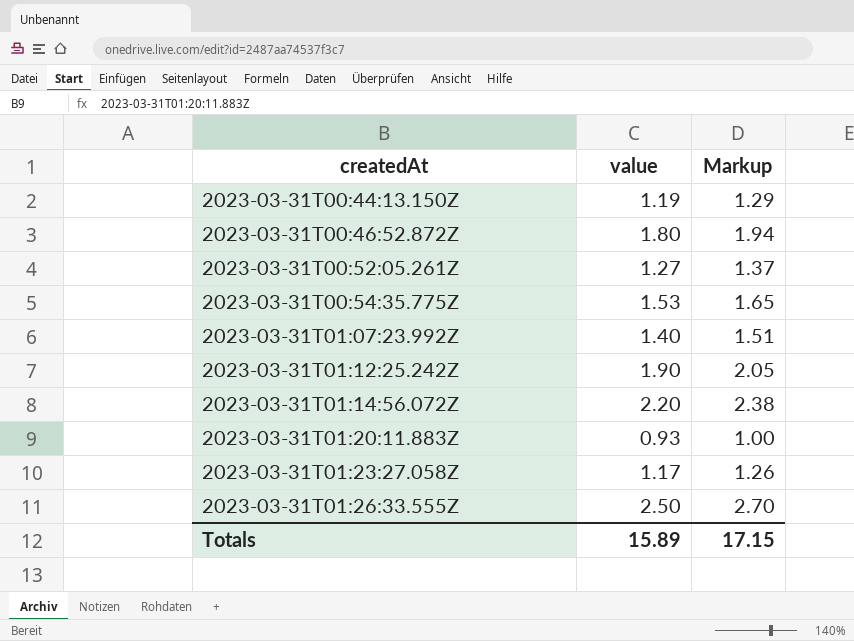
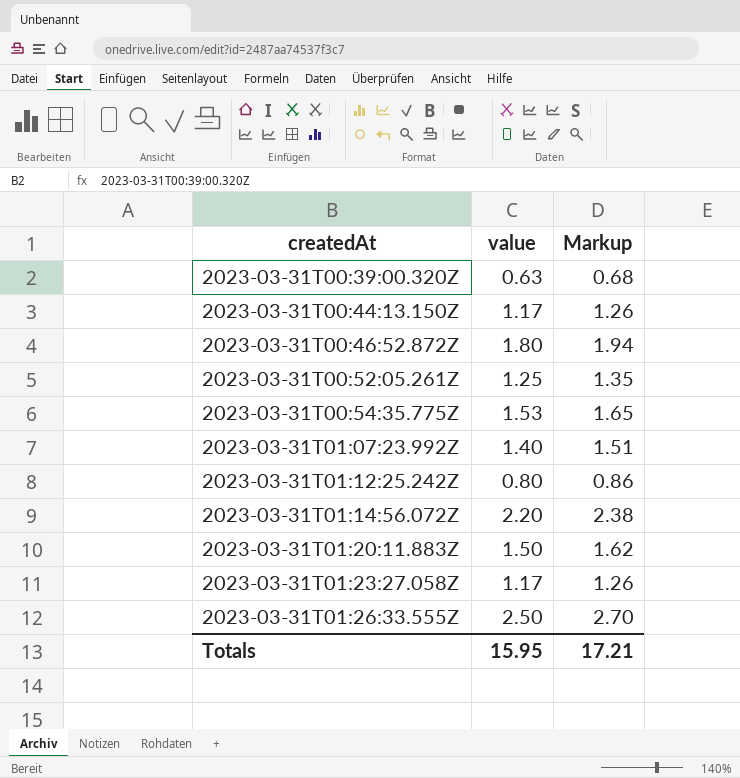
row 2023-03-31T00:39:00.320Z: none -> 0.63 | 0.68
2023-03-31T00:44:13.150Z | value: 1.19 -> 1.17
2023-03-31T00:44:13.150Z | Markup: 1.29 -> 1.26
2023-03-31T00:52:05.261Z | value: 1.27 -> 1.25
2023-03-31T00:52:05.261Z | Markup: 1.37 -> 1.35
2023-03-31T01:12:25.242Z | value: 1.90 -> 0.80
2023-03-31T01:12:25.242Z | Markup: 2.05 -> 0.86
2023-03-31T01:20:11.883Z | value: 0.93 -> 1.50
2023-03-31T01:20:11.883Z | Markup: 1.00 -> 1.62
Totals | value: 15.89 -> 15.95
Totals | Markup: 17.15 -> 17.21

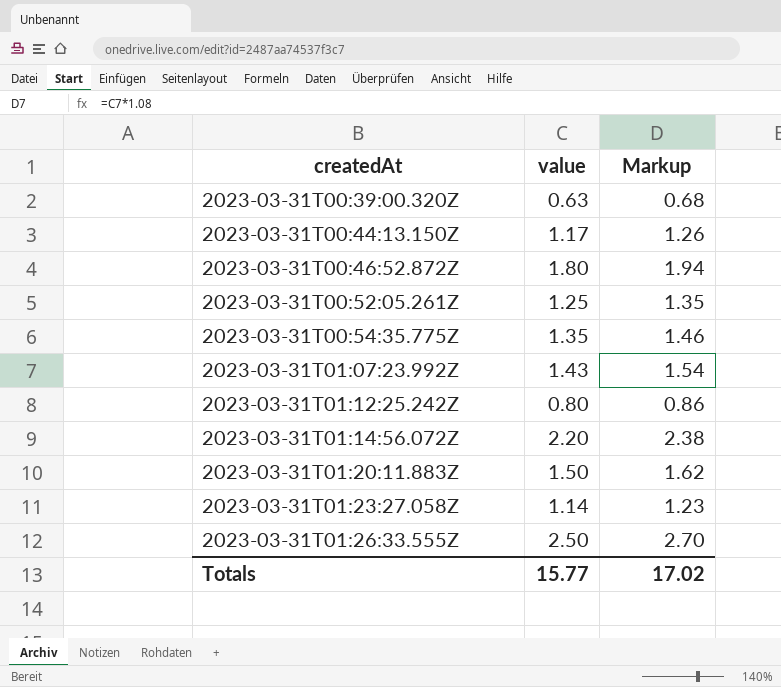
2023-03-31T00:54:35.775Z | value: 1.53 -> 1.35
2023-03-31T00:54:35.775Z | Markup: 1.65 -> 1.46
2023-03-31T01:07:23.992Z | value: 1.40 -> 1.43
2023-03-31T01:07:23.992Z | Markup: 1.51 -> 1.54
2023-03-31T01:23:27.058Z | value: 1.17 -> 1.14
2023-03-31T01:23:27.058Z | Markup: 1.26 -> 1.23
Totals | value: 15.95 -> 15.77
Totals | Markup: 17.21 -> 17.02

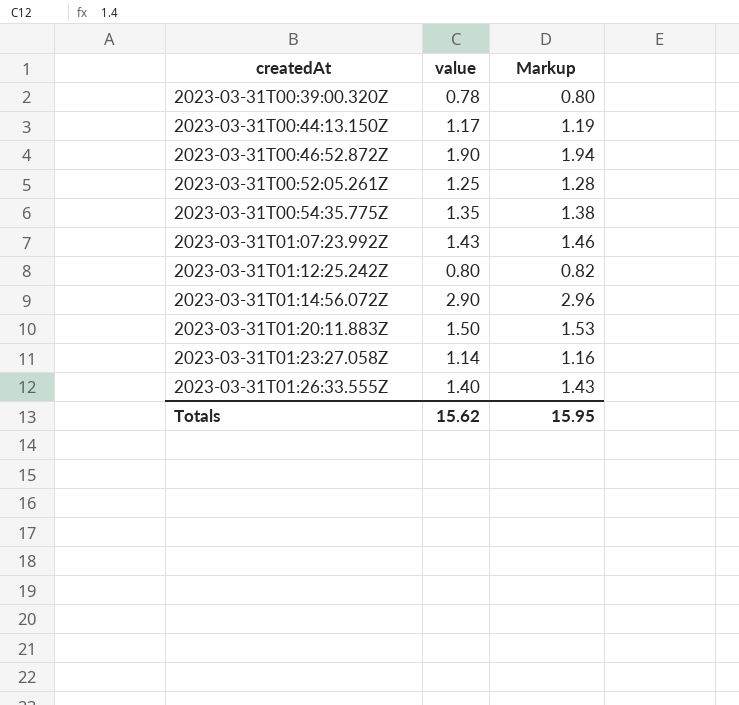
column Markup | formula: [value] * 1.08 -> [value] * 1.02
2023-03-31T00:39:00.320Z | value: 0.63 -> 0.78
2023-03-31T00:46:52.872Z | value: 1.80 -> 1.90
2023-03-31T01:14:56.072Z | value: 2.20 -> 2.90
2023-03-31T01:26:33.555Z | value: 2.50 -> 1.40
Totals | value: 15.77 -> 15.62
Totals | Markup: 17.02 -> 15.95

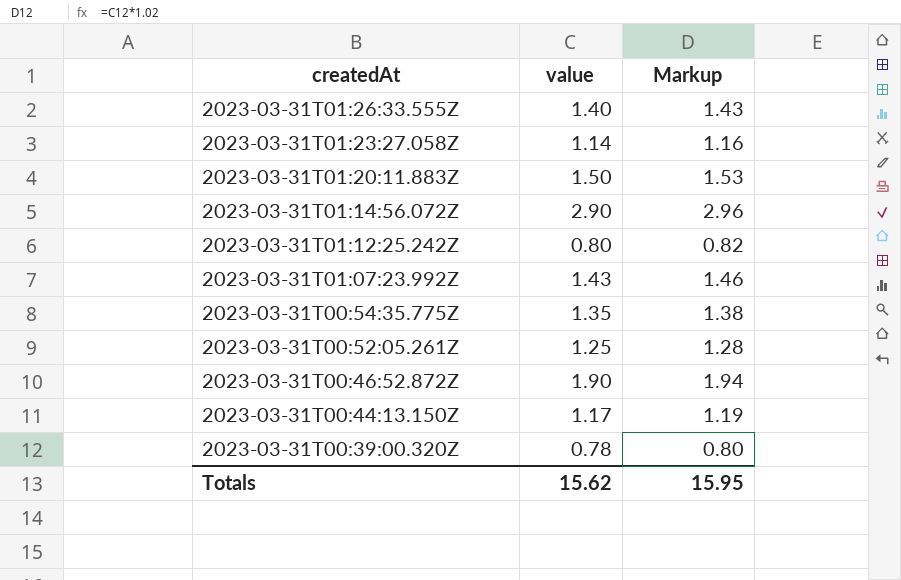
row order: createdAt ascending -> createdAt descending

